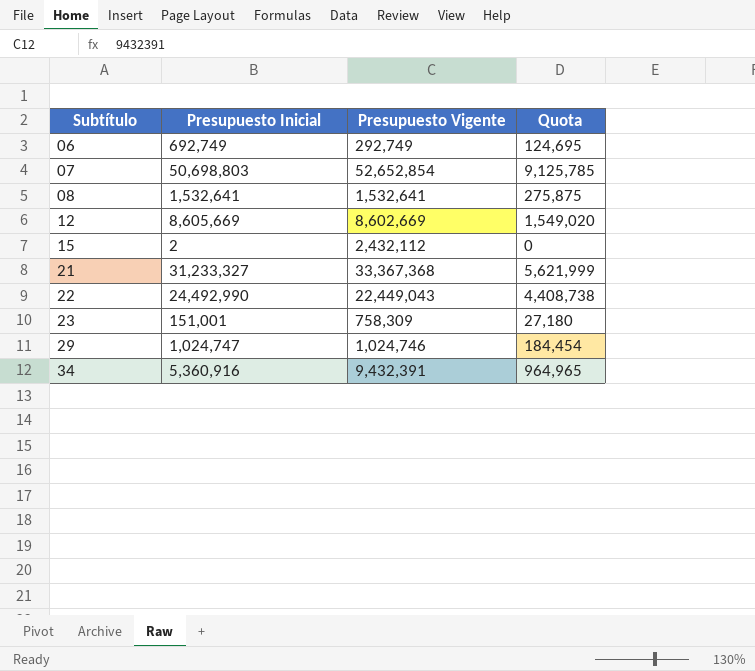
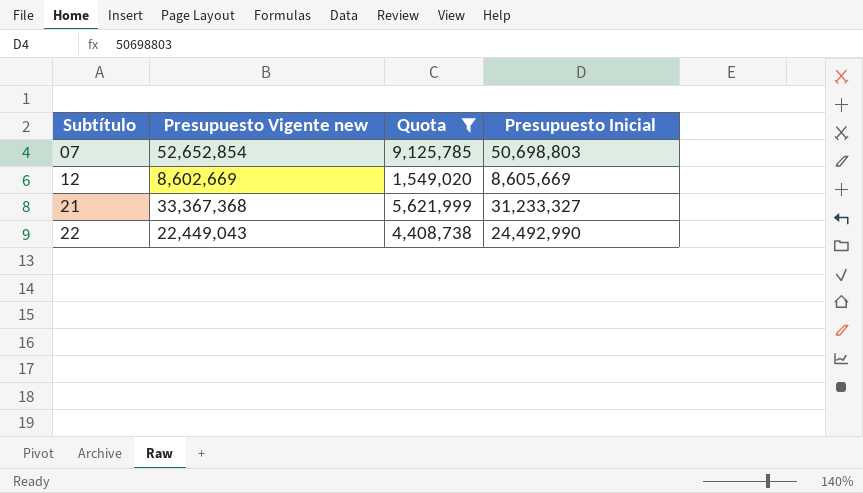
filter: none -> Quota >= 1,549,020
column name: Presupuesto Vigente -> Presupuesto Vigente new
column Presupuesto Inicial | position: 2 -> 4

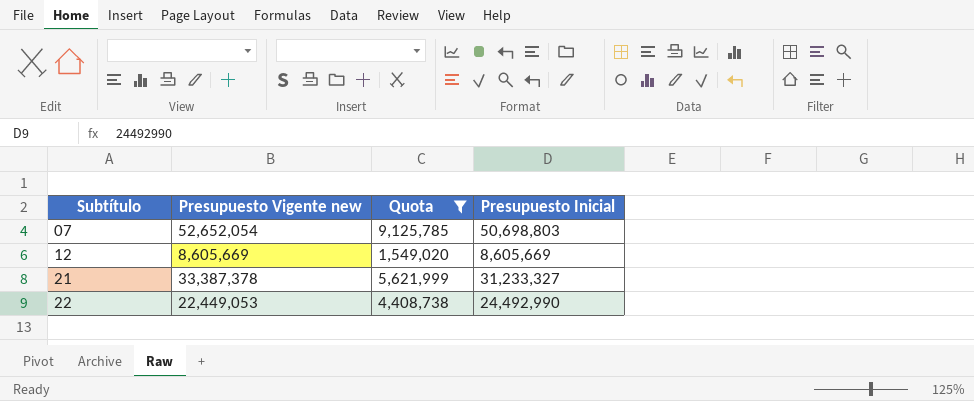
07 | Presupuesto Vigente new: 52,652,854 -> 52,652,054
12 | Presupuesto Vigente new: 8,602,669 -> 8,605,669
21 | Presupuesto Vigente new: 33,367,368 -> 33,387,378
22 | Presupuesto Vigente new: 22,449,043 -> 22,449,053

